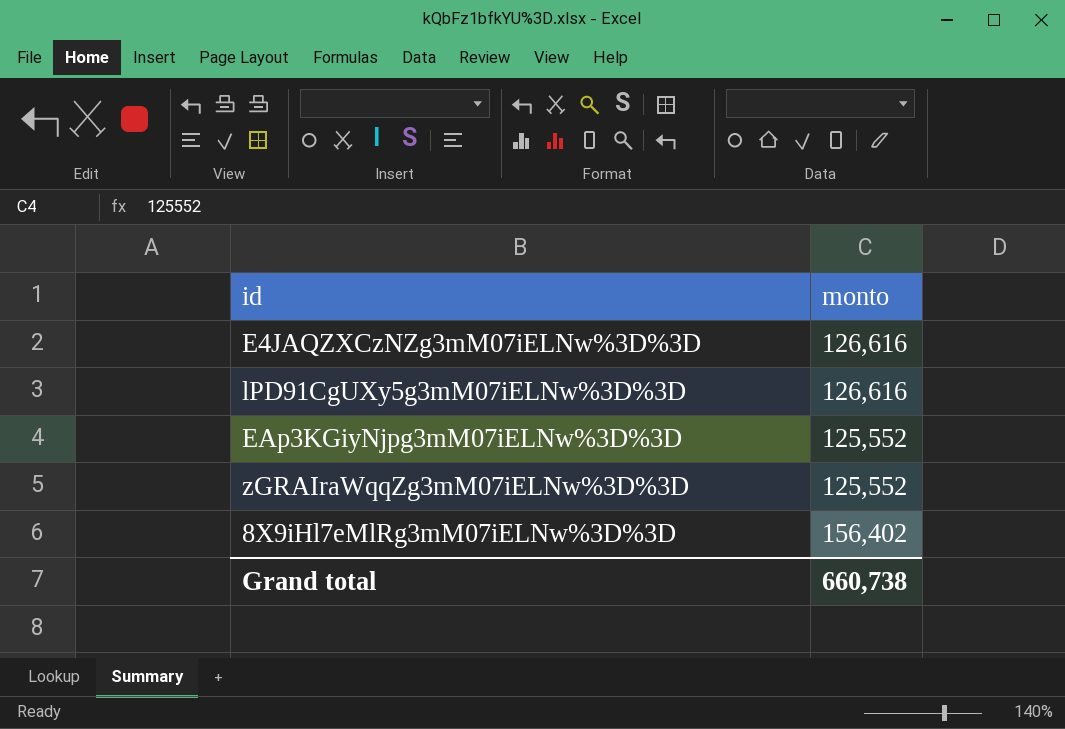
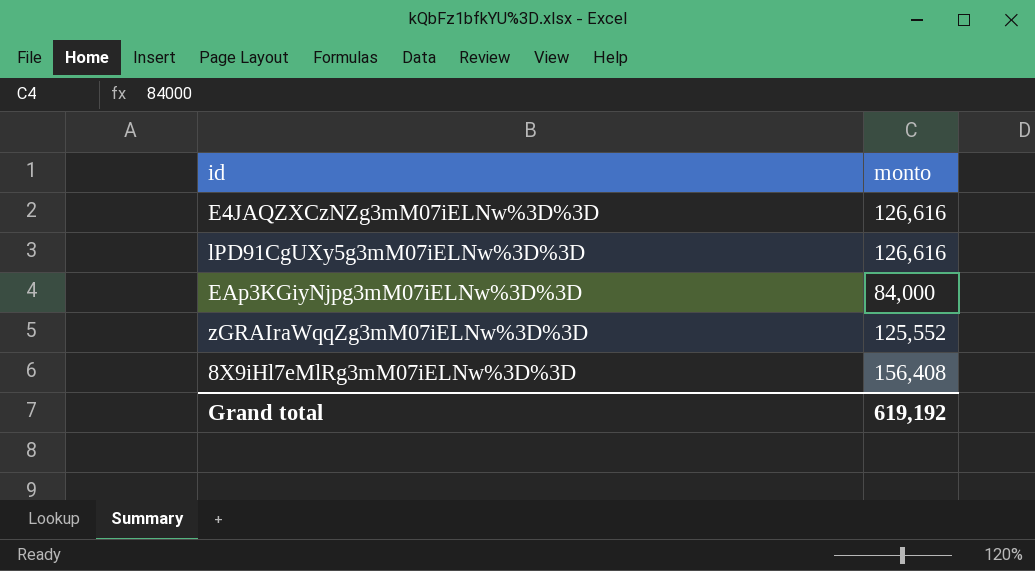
EAp3KGiyNjpg3mM07iELNw%3D%3D | monto: 125,552 -> 84,000
8X9iHl7eMlRg3mM07iELNw%3D%3D | monto: 156,402 -> 156,408
Grand total | monto: 660,738 -> 619,192

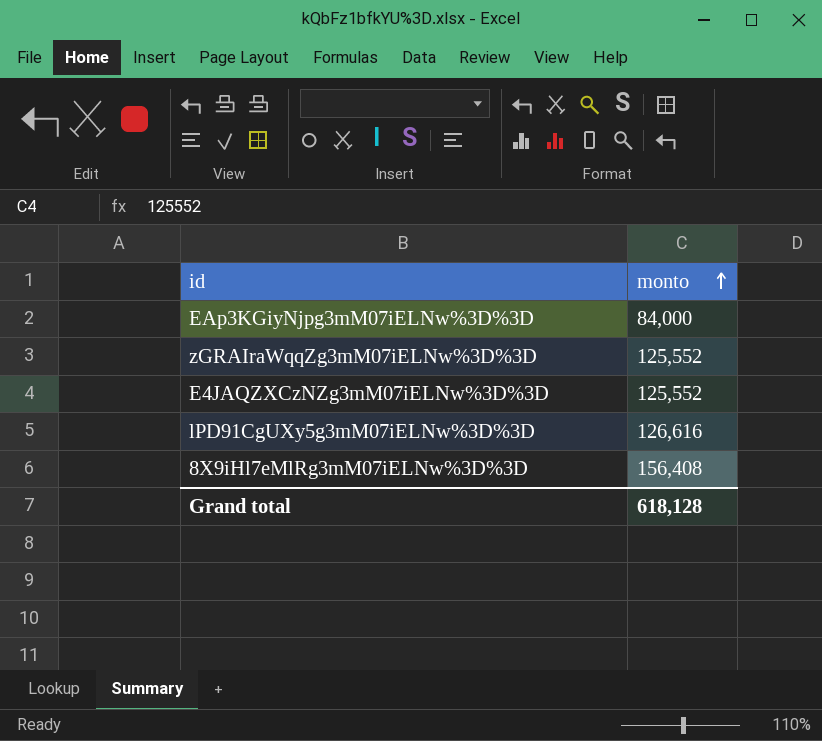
row order: none -> monto ascending
E4JAQZXCzNZg3mM07iELNw%3D%3D | monto: 126,616 -> 125,552
Grand total | monto: 619,192 -> 618,128

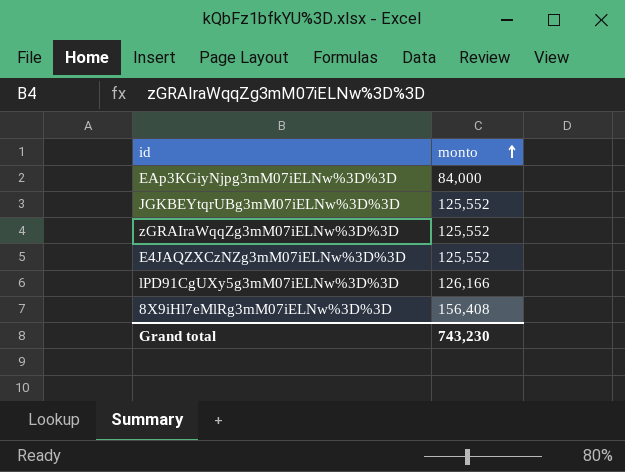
row JGKBEYtqrUBg3mM07iELNw%3D%3D: none -> 125,552
lPD91CgUXy5g3mM07iELNw%3D%3D | monto: 126,616 -> 126,166
Grand total | monto: 618,128 -> 743,230

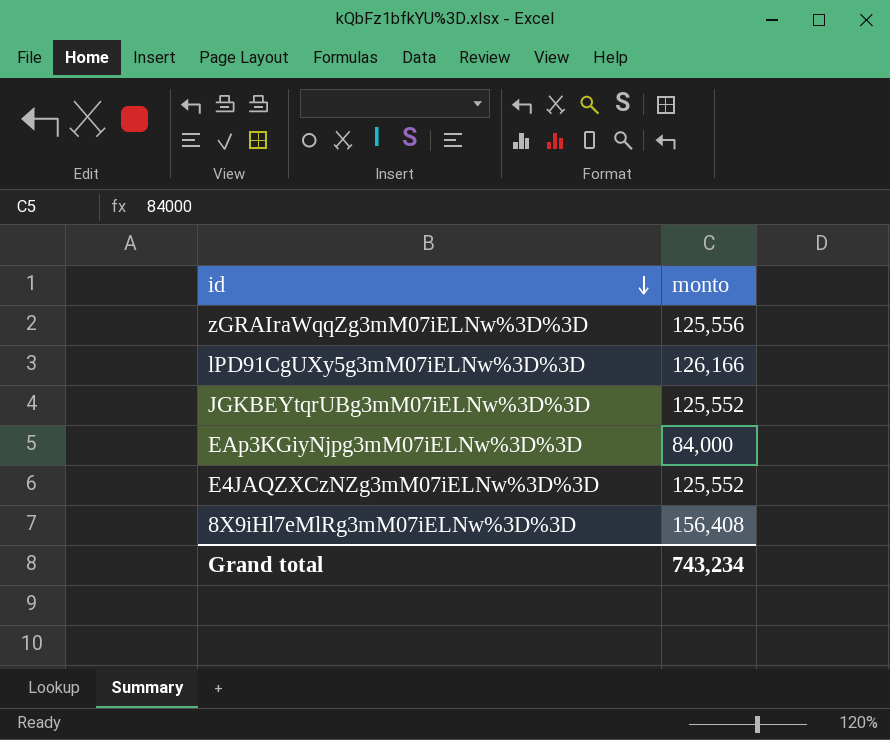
row order: monto ascending -> id descending
zGRAIraWqqZg3mM07iELNw%3D%3D | monto: 125,552 -> 125,556
Grand total | monto: 743,230 -> 743,234

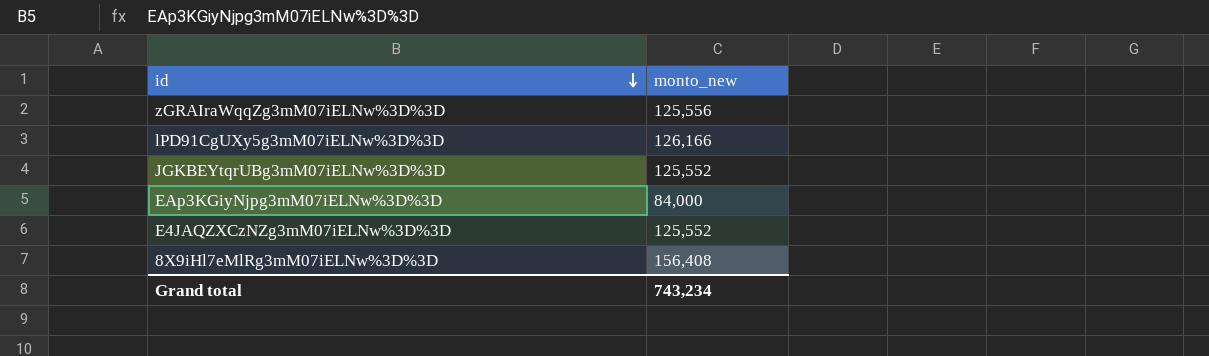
column name: monto -> monto_new

